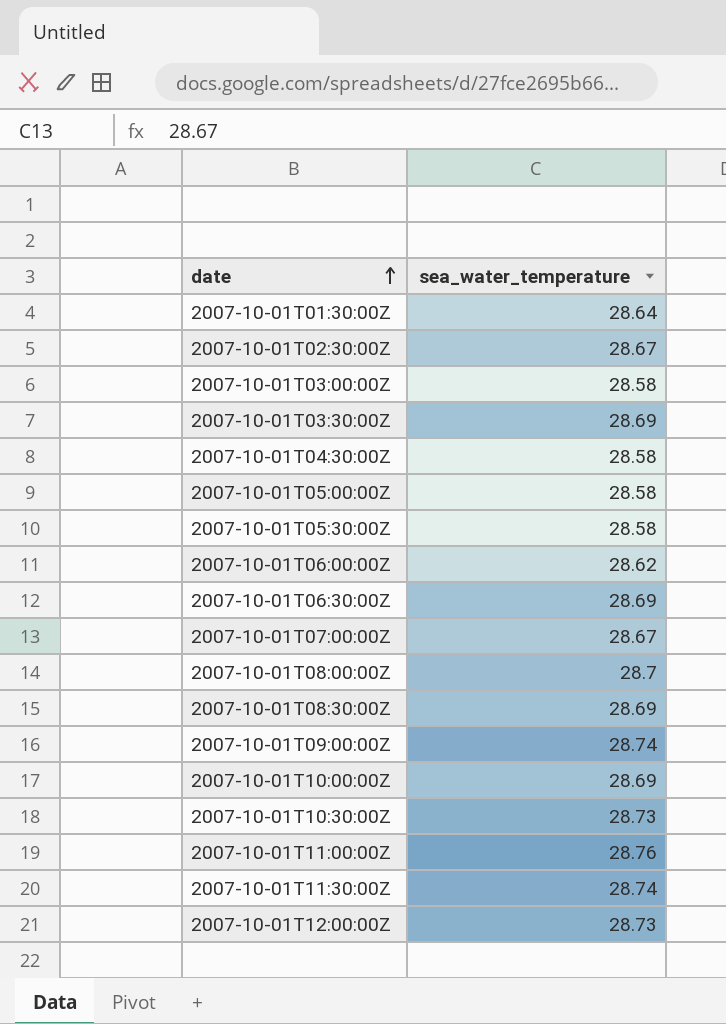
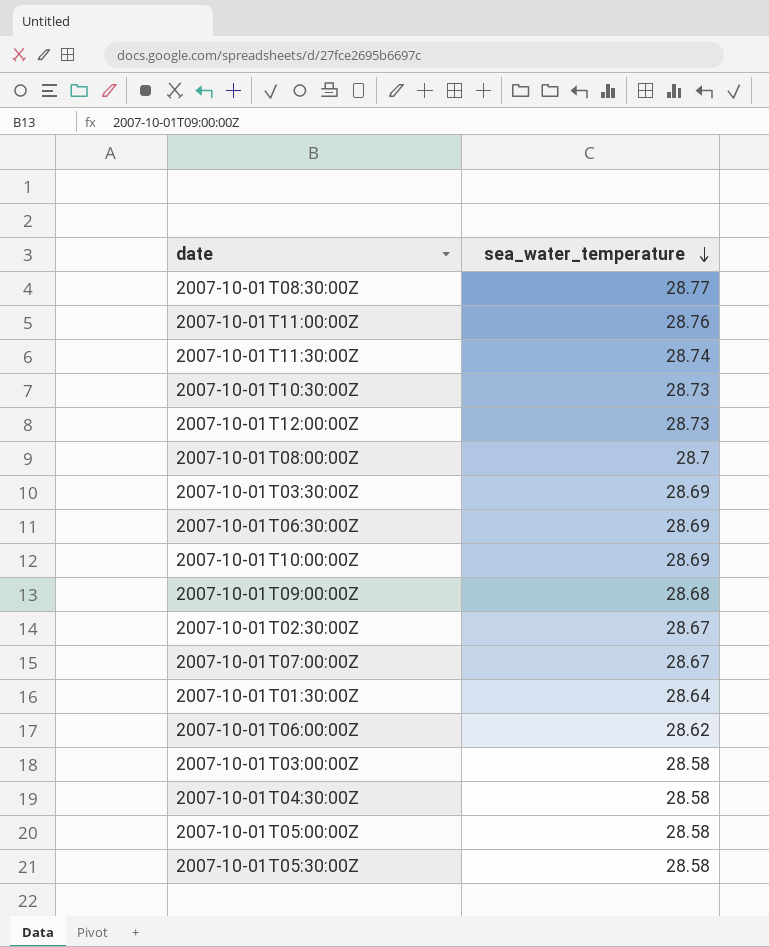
row order: date ascending -> sea_water_temperature descending
2007-10-01T08:30:00Z | sea_water_temperature: 28.69 -> 28.77
2007-10-01T09:00:00Z | sea_water_temperature: 28.74 -> 28.68

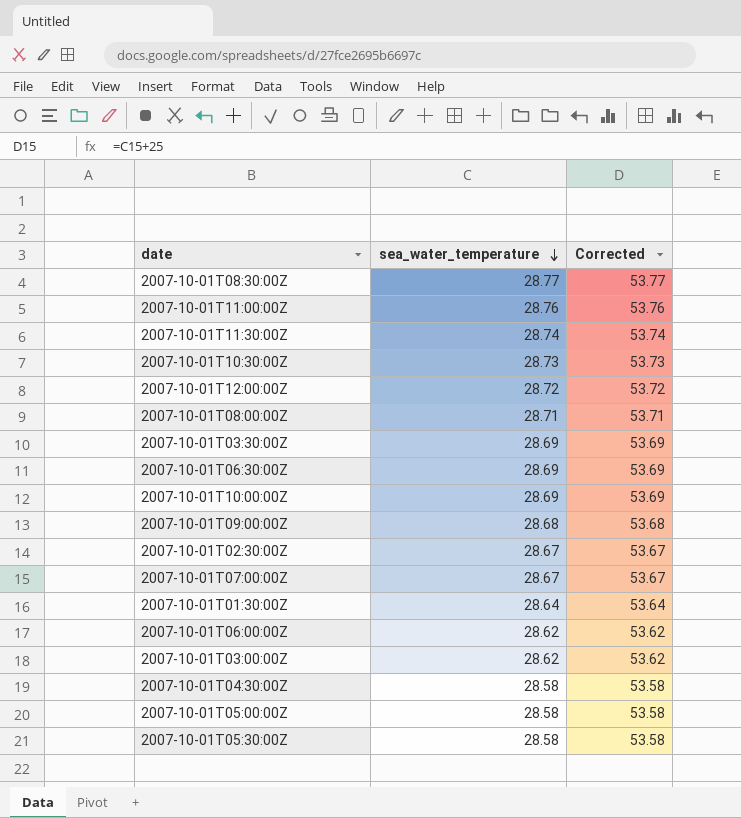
column Corrected | formula: none -> [sea_water_temperature] + 25
2007-10-01T12:00:00Z | sea_water_temperature: 28.73 -> 28.72
2007-10-01T08:00:00Z | sea_water_temperature: 28.7 -> 28.71
2007-10-01T03:00:00Z | sea_water_temperature: 28.58 -> 28.62

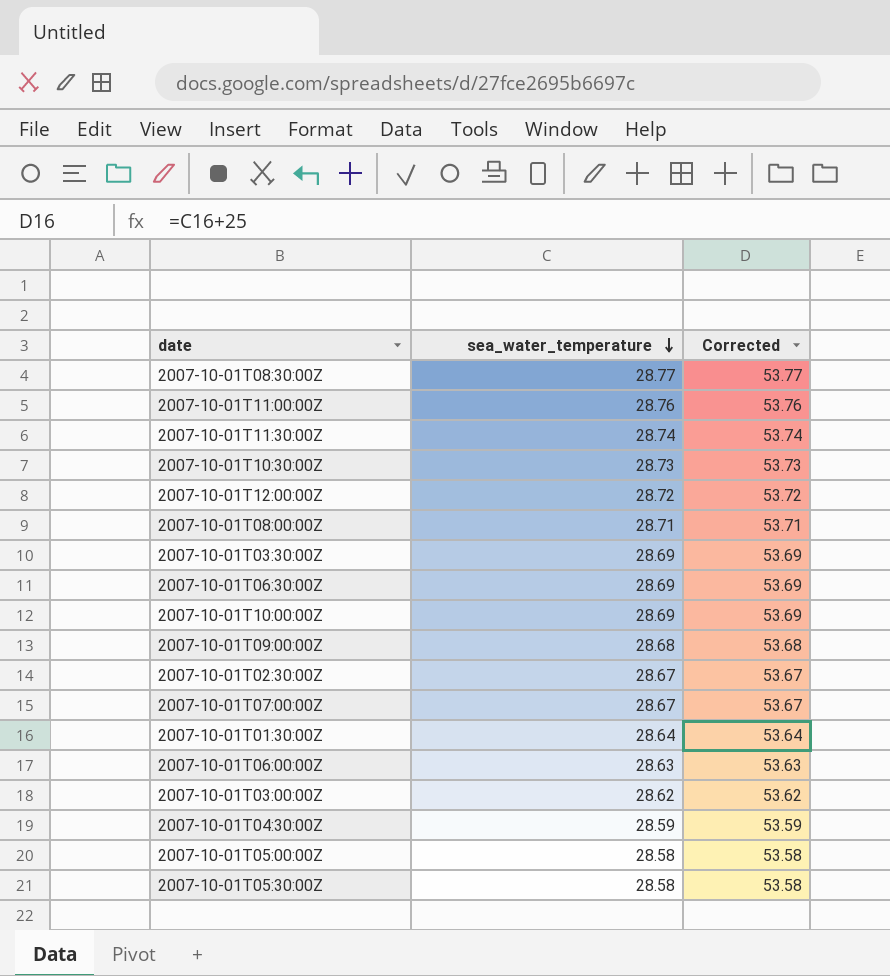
2007-10-01T06:00:00Z | sea_water_temperature: 28.62 -> 28.63
2007-10-01T06:00:00Z | Corrected: 53.62 -> 53.63
2007-10-01T04:30:00Z | sea_water_temperature: 28.58 -> 28.59
2007-10-01T04:30:00Z | Corrected: 53.58 -> 53.59

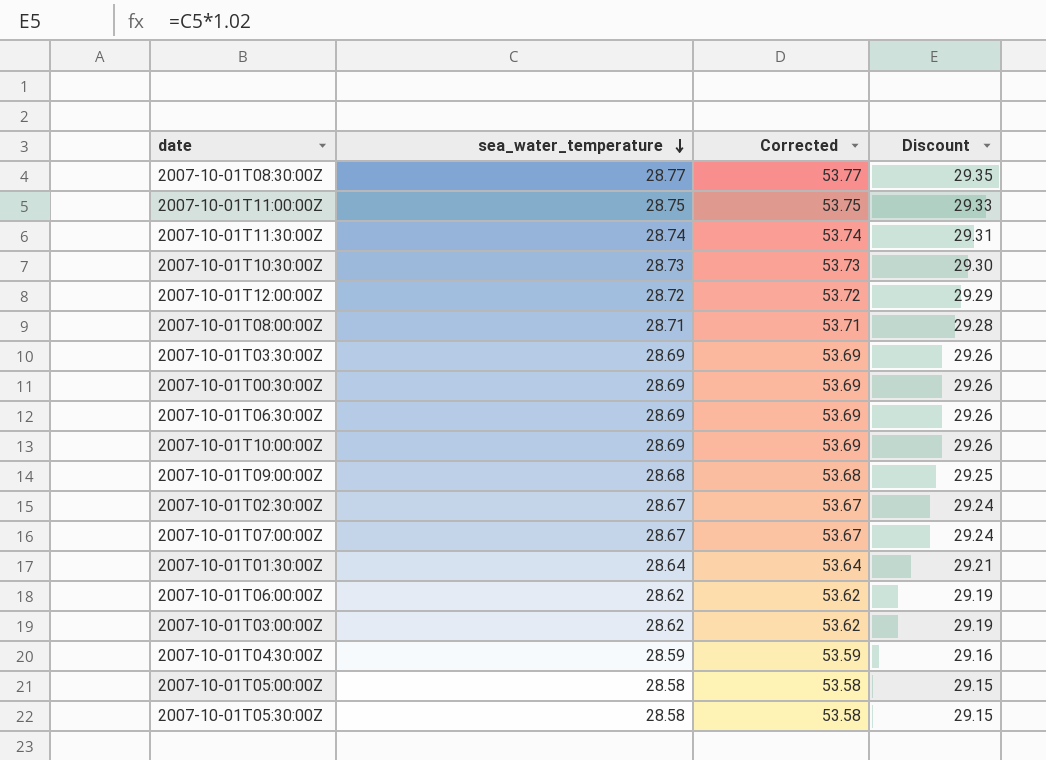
column Discount | formula: none -> [sea_water_temperature] * 1.02
2007-10-01T11:00:00Z | sea_water_temperature: 28.76 -> 28.75
2007-10-01T11:00:00Z | Corrected: 53.76 -> 53.75
row 2007-10-01T00:30:00Z: none -> 28.69 | 53.69 | 29.26
2007-10-01T06:00:00Z | sea_water_temperature: 28.63 -> 28.62
2007-10-01T06:00:00Z | Corrected: 53.63 -> 53.62

